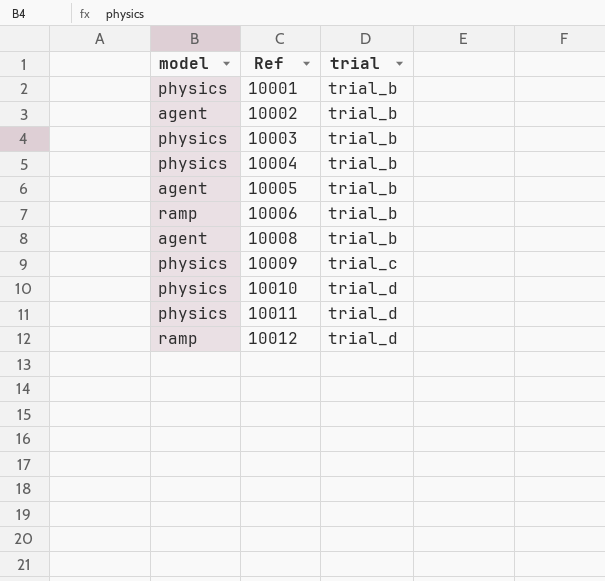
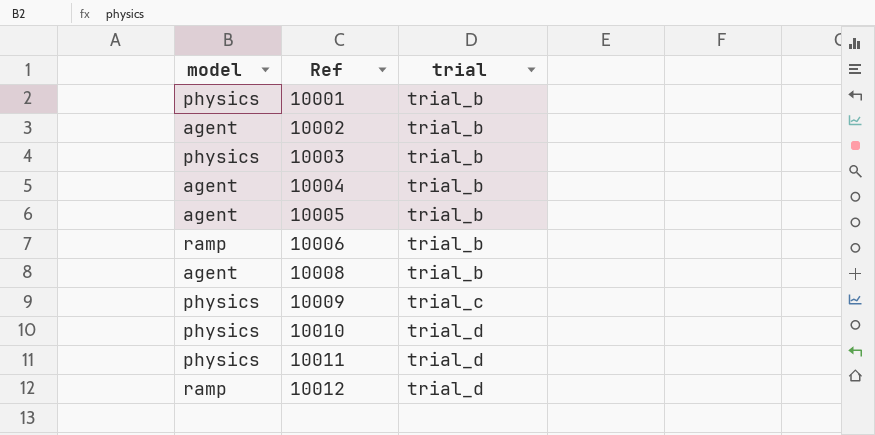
10004 | model: physics -> agent

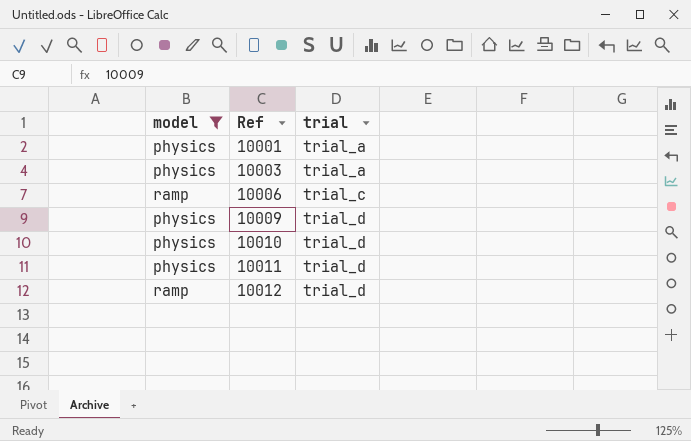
filter: none -> model != agent
10001 | trial: trial_b -> trial_a
10003 | trial: trial_b -> trial_a
10006 | trial: trial_b -> trial_c
10009 | trial: trial_c -> trial_d

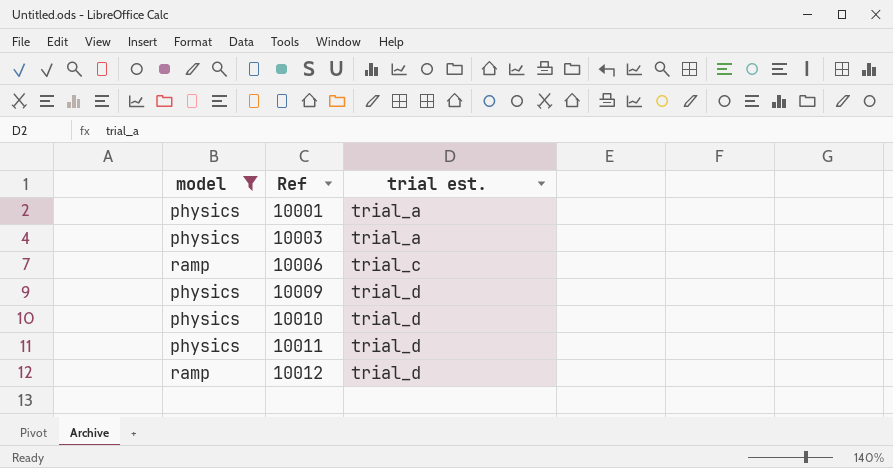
column name: trial -> trial est.

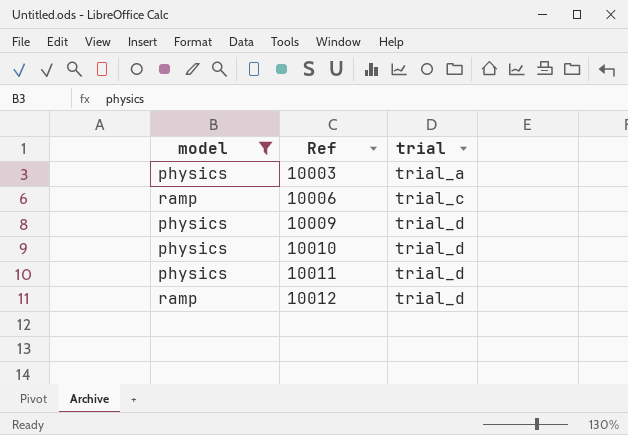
column name: trial est. -> trial
row 10001: physics | trial_a -> none

